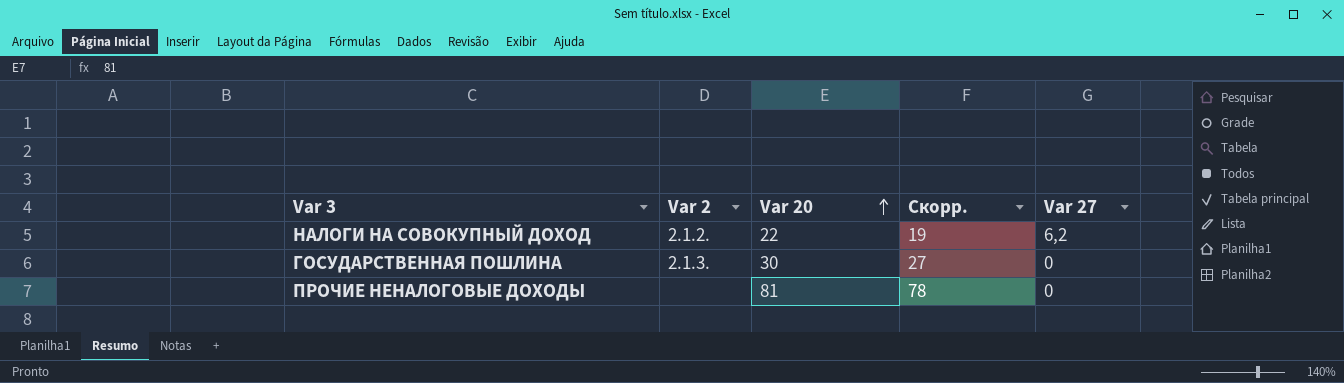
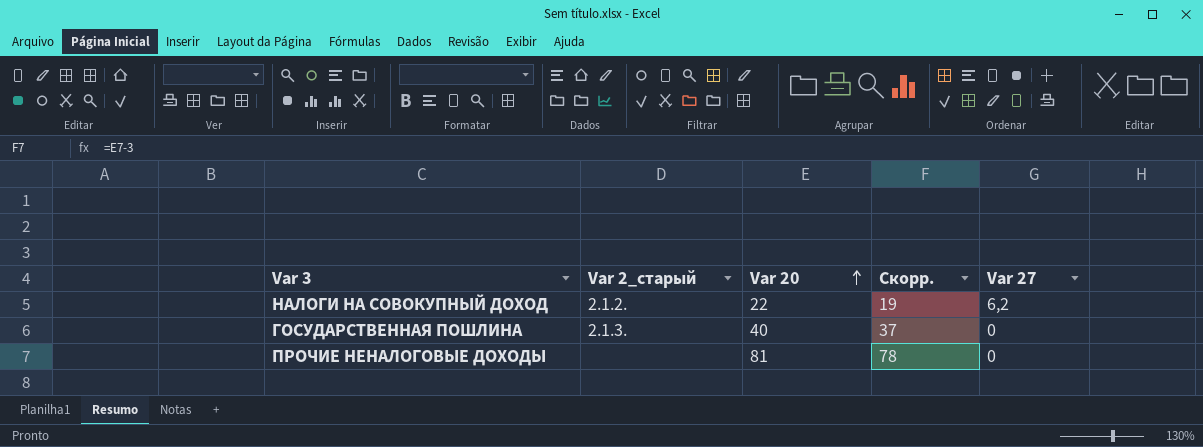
column name: Var 2 -> Var 2_старый
ГОСУДАРСТВЕННАЯ ПОШЛИНА | Var 20: 30 -> 40
ГОСУДАРСТВЕННАЯ ПОШЛИНА | Скорр.: 27 -> 37

